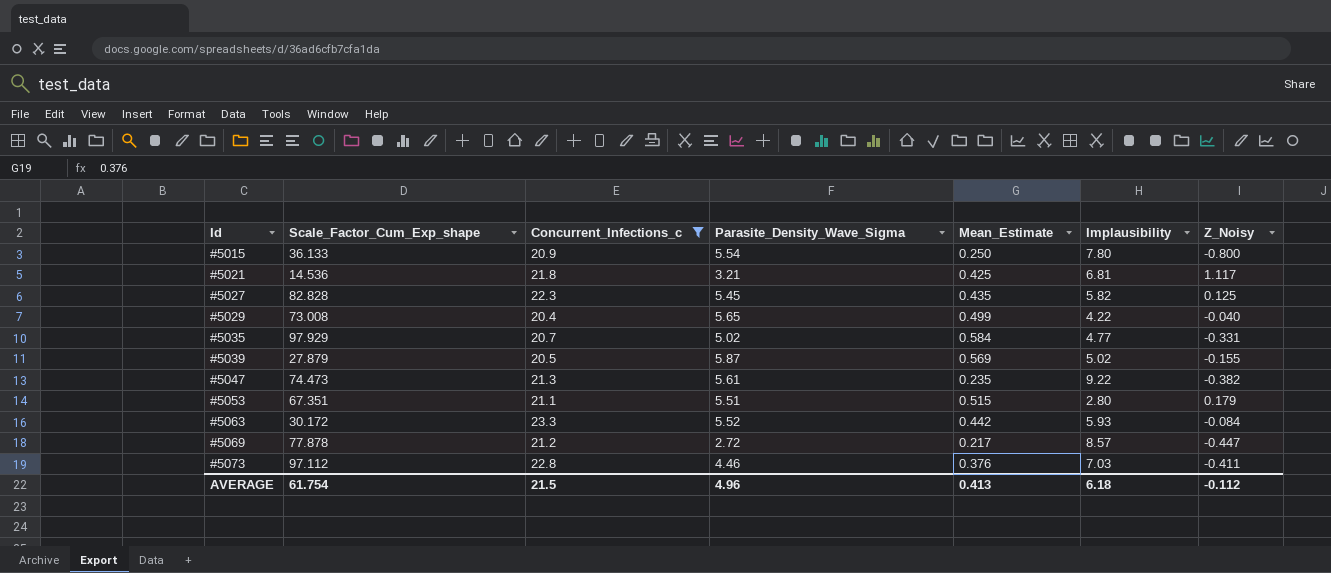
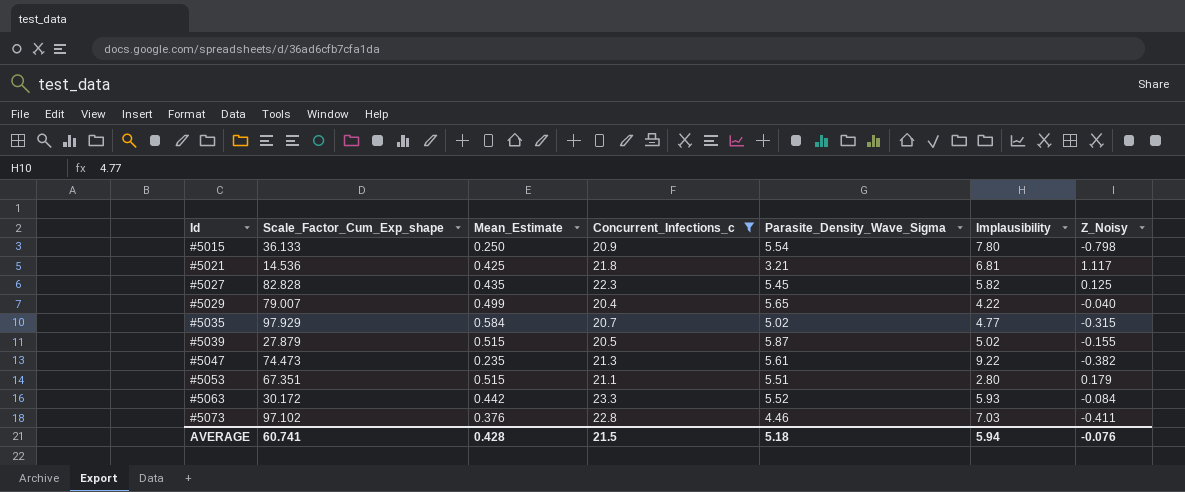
column Mean_Estimate | position: 5 -> 3
row #5069: 77.878 | 21.2 | 2.72 | 0.217 | 8.57 | -0.447 -> none
#5015 | Z_Noisy: -0.800 -> -0.798
#5029 | Scale_Factor_Cum_Exp_shape: 73.008 -> 79.007
#5035 | Z_Noisy: -0.331 -> -0.315
#5039 | Mean_Estimate: 0.569 -> 0.515
#5073 | Scale_Factor_Cum_Exp_shape: 97.112 -> 97.102
AVERAGE | Scale_Factor_Cum_Exp_shape: 61.754 -> 60.741
AVERAGE | Mean_Estimate: 0.413 -> 0.428
AVERAGE | Parasite_Density_Wave_Sigma: 4.96 -> 5.18
AVERAGE | Implausibility: 6.18 -> 5.94
AVERAGE | Z_Noisy: -0.112 -> -0.076

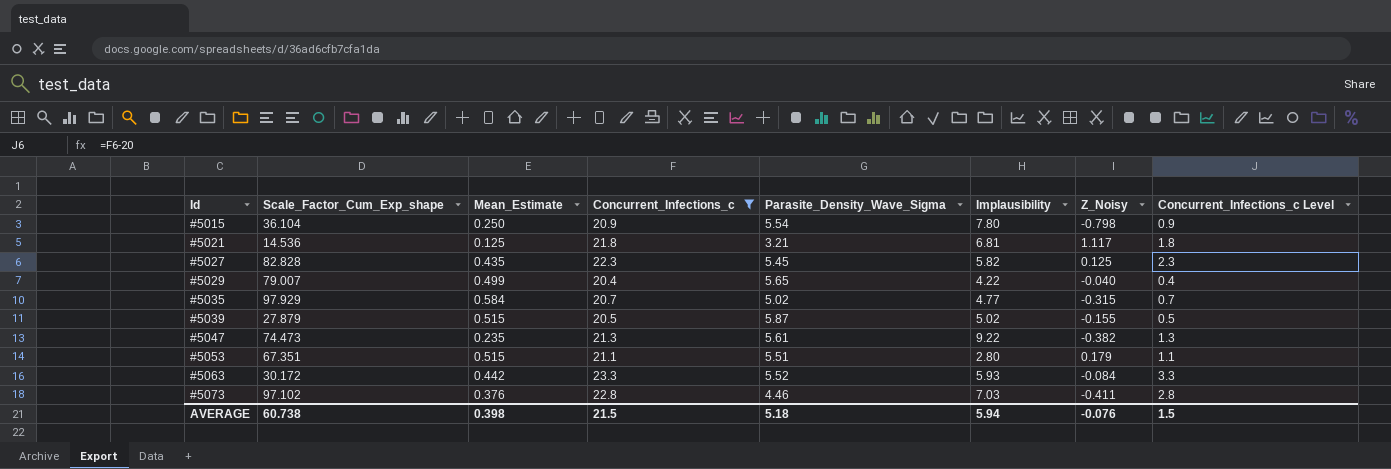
column Concurrent_Infections_c Level | formula: none -> [Concurrent_Infections_c] - 20
#5015 | Scale_Factor_Cum_Exp_shape: 36.133 -> 36.104
#5021 | Mean_Estimate: 0.425 -> 0.125
AVERAGE | Scale_Factor_Cum_Exp_shape: 60.741 -> 60.738
AVERAGE | Mean_Estimate: 0.428 -> 0.398

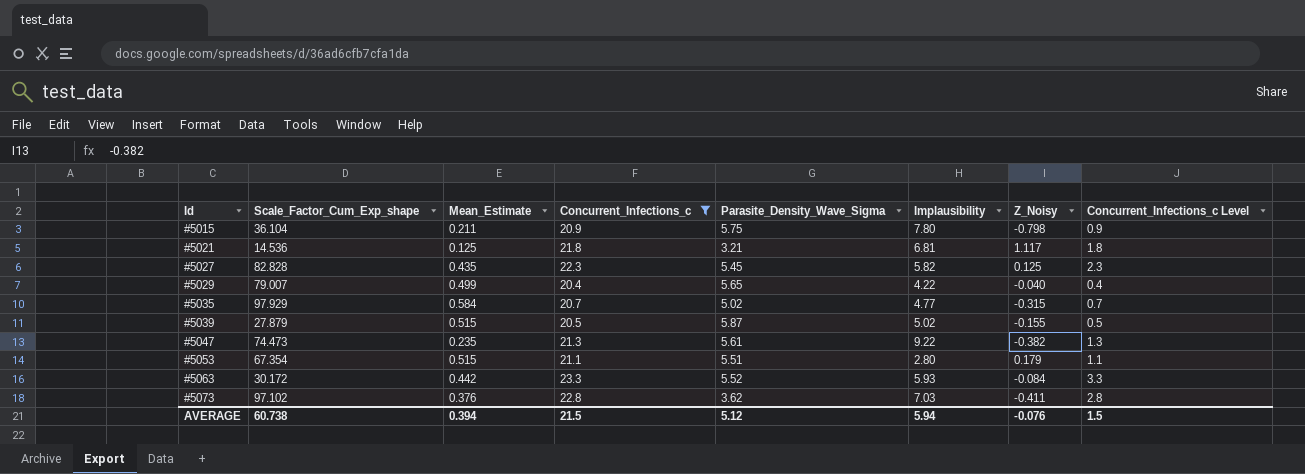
#5015 | Mean_Estimate: 0.250 -> 0.211
#5015 | Parasite_Density_Wave_Sigma: 5.54 -> 5.75
#5053 | Scale_Factor_Cum_Exp_shape: 67.351 -> 67.354
#5073 | Parasite_Density_Wave_Sigma: 4.46 -> 3.62
AVERAGE | Mean_Estimate: 0.398 -> 0.394
AVERAGE | Parasite_Density_Wave_Sigma: 5.18 -> 5.12

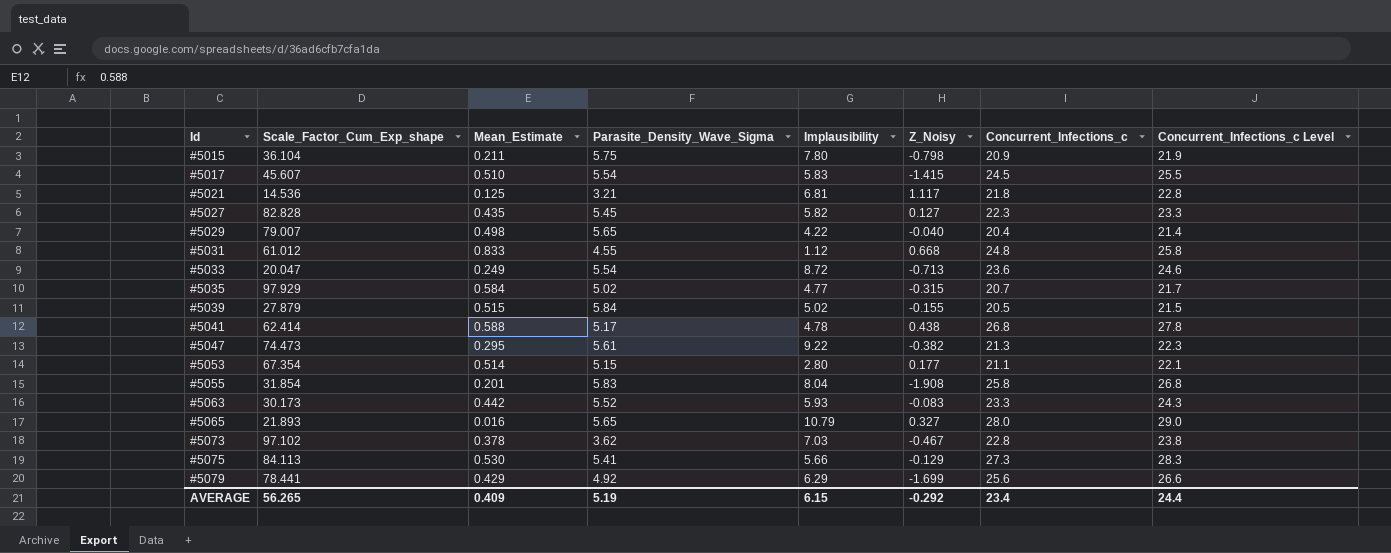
filter: Concurrent_Infections_c <= 23.3 -> none
column Concurrent_Infections_c | position: 4 -> 7
column Concurrent_Infections_c Level | formula: [Concurrent_Infections_c] - 20 -> [Concurrent_Infections_c] + 1
#5027 | Z_Noisy: 0.125 -> 0.127
#5029 | Mean_Estimate: 0.499 -> 0.498
#5039 | Parasite_Density_Wave_Sigma: 5.87 -> 5.84
#5047 | Mean_Estimate: 0.235 -> 0.295
#5053 | Mean_Estimate: 0.515 -> 0.514
#5053 | Parasite_Density_Wave_Sigma: 5.51 -> 5.15
#5053 | Z_Noisy: 0.179 -> 0.177
#5063 | Scale_Factor_Cum_Exp_shape: 30.172 -> 30.173
#5063 | Z_Noisy: -0.084 -> -0.083
#5073 | Mean_Estimate: 0.376 -> 0.378
#5073 | Z_Noisy: -0.411 -> -0.467
AVERAGE | Scale_Factor_Cum_Exp_shape: 60.738 -> 56.265
AVERAGE | Mean_Estimate: 0.394 -> 0.409
AVERAGE | Parasite_Density_Wave_Sigma: 5.12 -> 5.19
AVERAGE | Implausibility: 5.94 -> 6.15
AVERAGE | Z_Noisy: -0.076 -> -0.292
AVERAGE | Concurrent_Infections_c: 21.5 -> 23.4
AVERAGE | Concurrent_Infections_c Level: 1.5 -> 24.4

